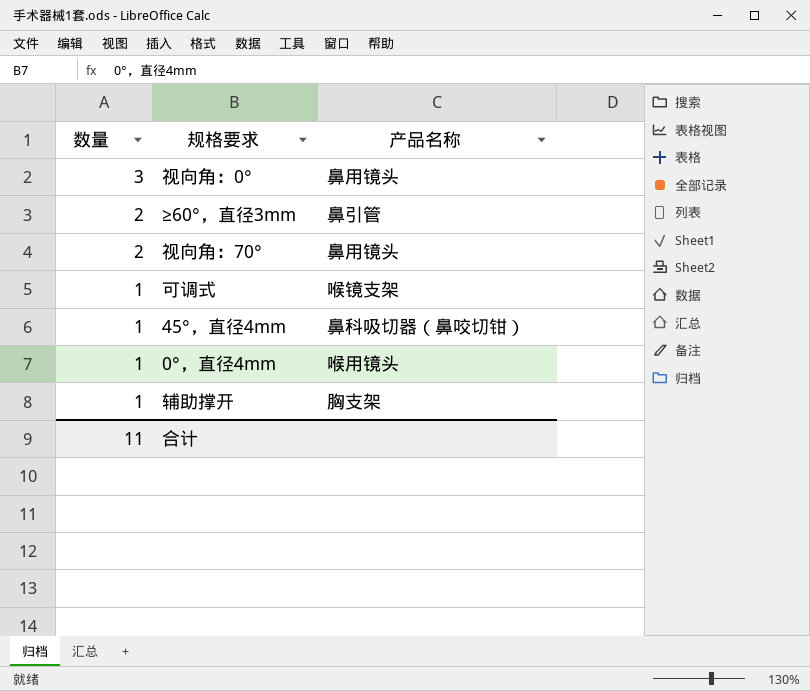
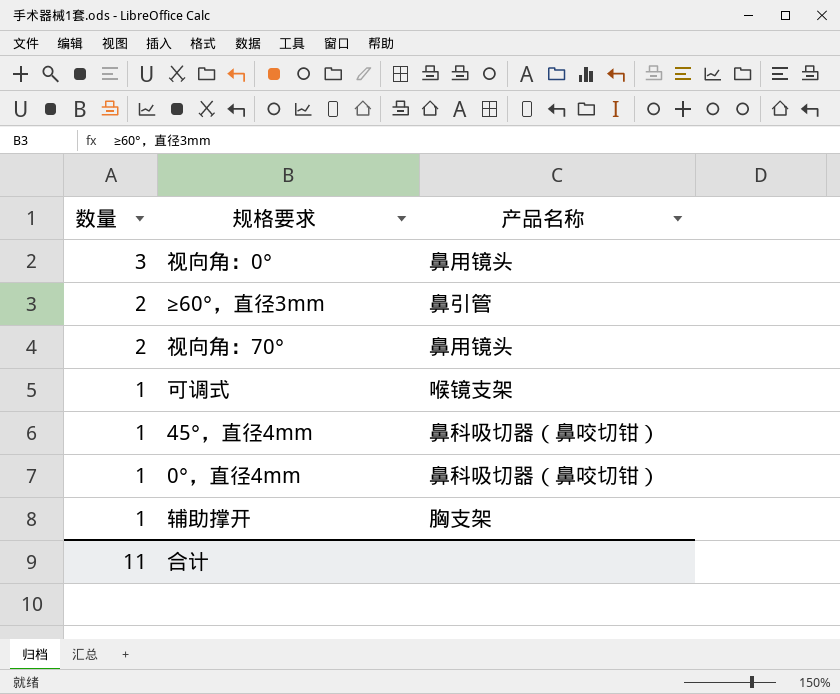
0°，直径4mm | 产品名称: 喉用镜头 -> 鼻科吸切器（鼻咬切钳）

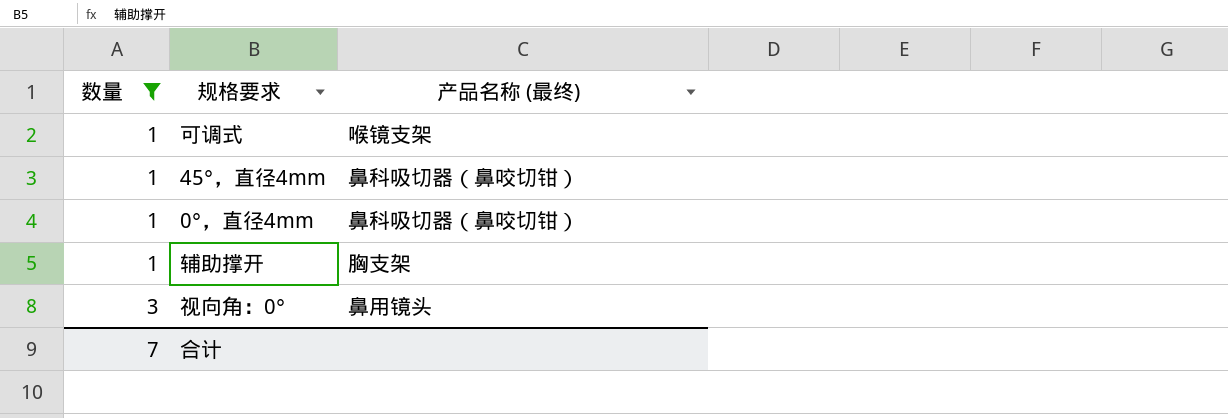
filter: none -> 数量 != 2
row order: 数量 descending -> 数量 ascending
column name: 产品名称 -> 产品名称 (最终)
合计 | 数量: 11 -> 7

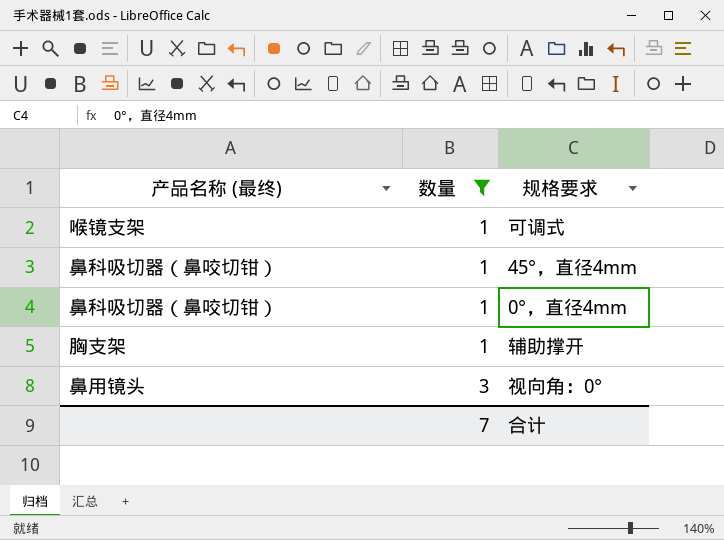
column 产品名称 (最终) | position: 3 -> 1

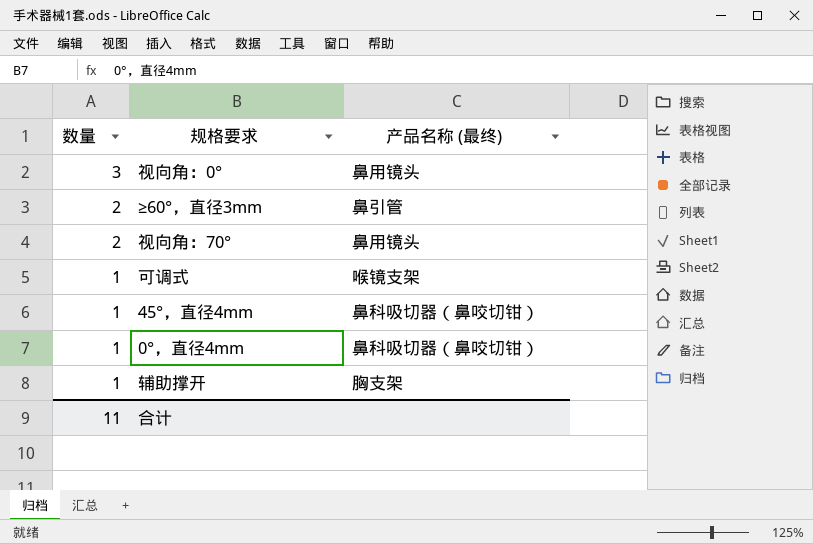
filter: 数量 != 2 -> none
row order: 数量 ascending -> 数量 descending
column 产品名称 (最终) | position: 1 -> 3
合计 | 数量: 7 -> 11

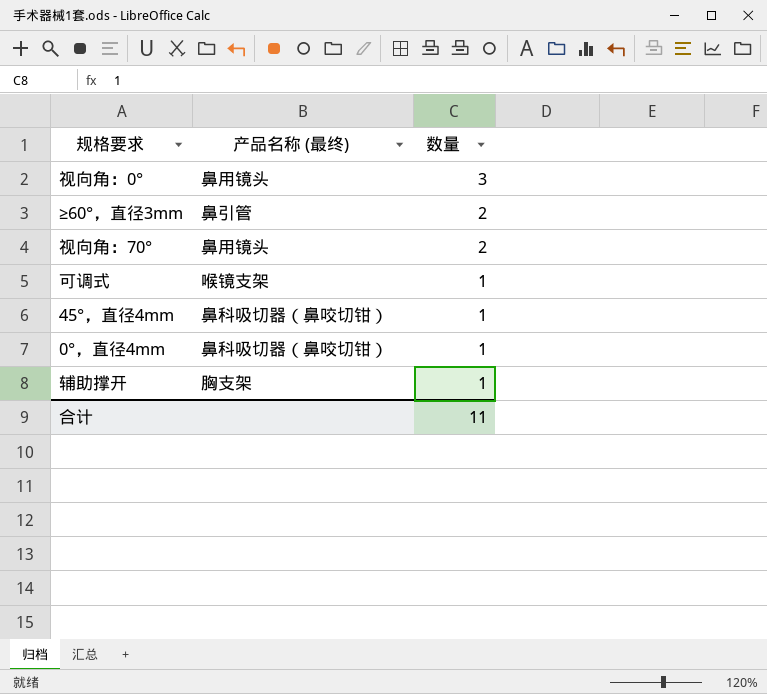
column 数量 | position: 1 -> 3

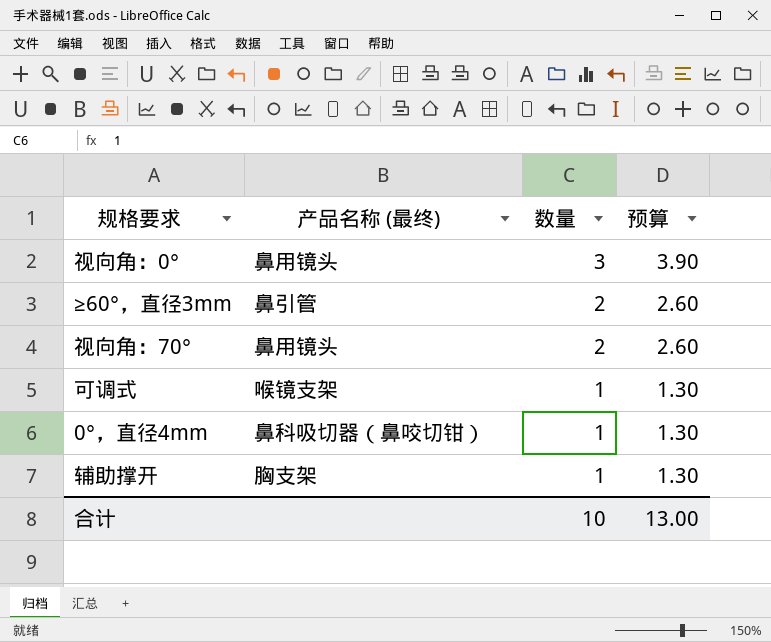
column 预算 | formula: none -> [数量] * 1.3
row 45°，直径4mm: 鼻科吸切器（鼻咬切钳） | 1 -> none
合计 | 数量: 11 -> 10

